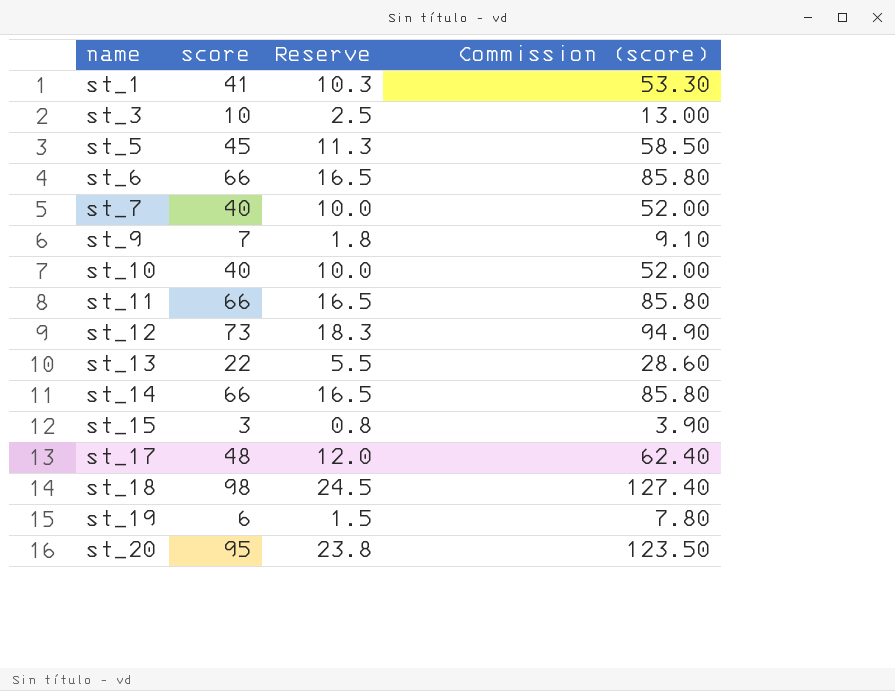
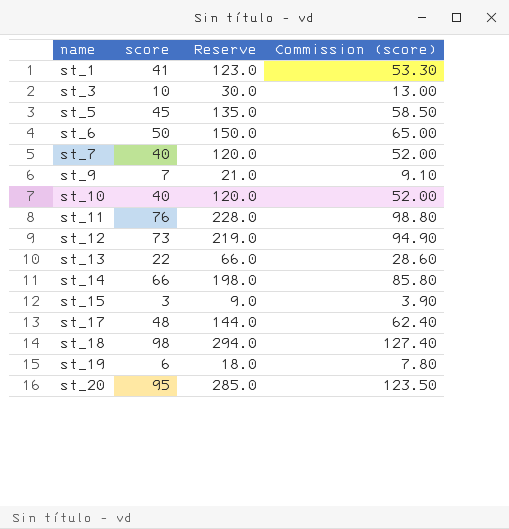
column Reserve | formula: [score] * 0.25 -> [score] * 3
st_6 | score: 66 -> 50
st_6 | Commission (score): 85.80 -> 65.00
st_11 | score: 66 -> 76
st_11 | Commission (score): 85.80 -> 98.80

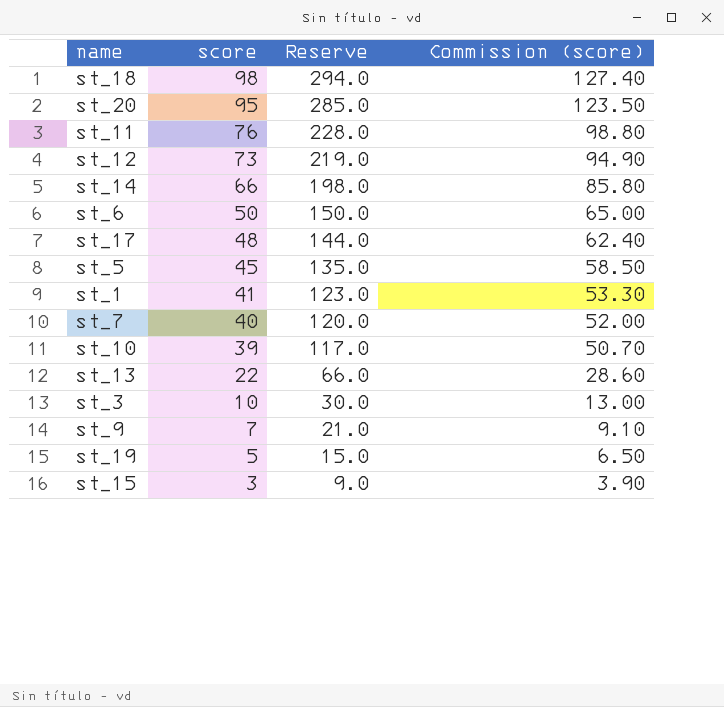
row order: name ascending -> score descending
st_10 | score: 40 -> 39
st_10 | Reserve: 120.0 -> 117.0
st_10 | Commission (score): 52.00 -> 50.70
st_19 | score: 6 -> 5
st_19 | Reserve: 18.0 -> 15.0
st_19 | Commission (score): 7.80 -> 6.50

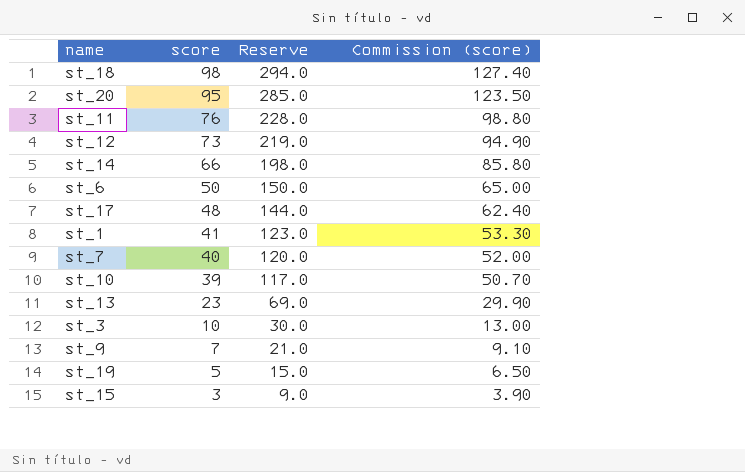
row st_5: 45 | 135.0 | 58.50 -> none
st_13 | score: 22 -> 23
st_13 | Reserve: 66.0 -> 69.0
st_13 | Commission (score): 28.60 -> 29.90

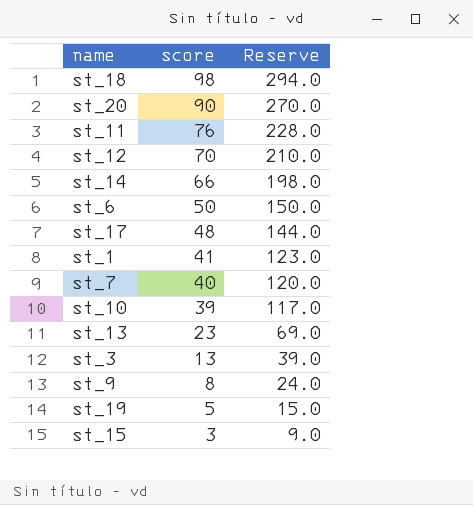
column Commission (score) | formula: [score] * 1.3 -> none
st_20 | score: 95 -> 90
st_20 | Reserve: 285.0 -> 270.0
st_12 | score: 73 -> 70
st_12 | Reserve: 219.0 -> 210.0
st_3 | score: 10 -> 13
st_3 | Reserve: 30.0 -> 39.0
st_9 | score: 7 -> 8
st_9 | Reserve: 21.0 -> 24.0

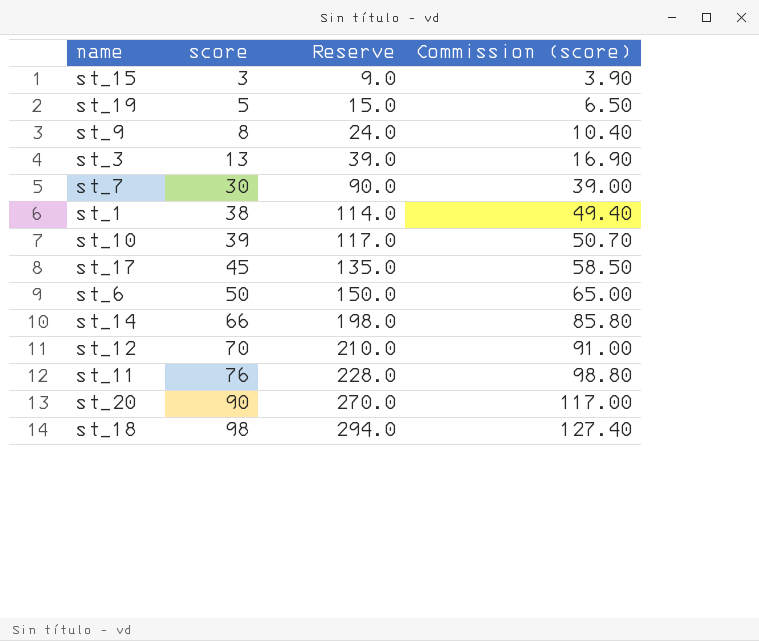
row order: score descending -> score ascending
column Commission (score) | formula: none -> [score] * 1.3
row st_13: 23 | 69.0 -> none
st_7 | score: 40 -> 30
st_7 | Reserve: 120.0 -> 90.0
st_1 | score: 41 -> 38
st_1 | Reserve: 123.0 -> 114.0
st_17 | score: 48 -> 45
st_17 | Reserve: 144.0 -> 135.0

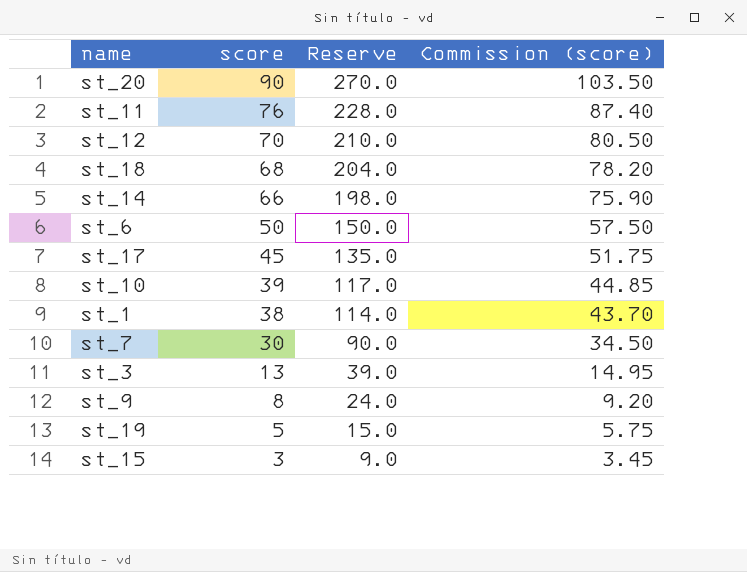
row order: score ascending -> score descending
column Commission (score) | formula: [score] * 1.3 -> [score] * 1.15
st_18 | score: 98 -> 68
st_18 | Reserve: 294.0 -> 204.0

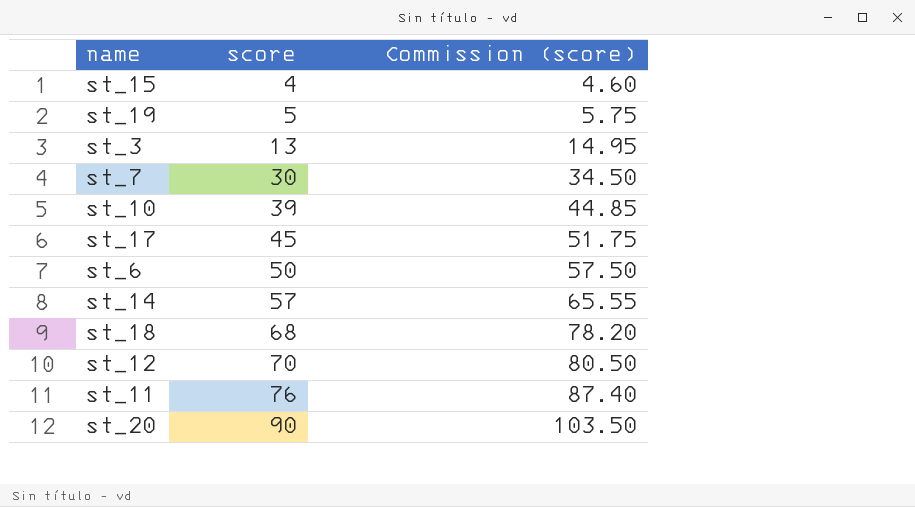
row order: score descending -> score ascending
column Reserve | formula: [score] * 3 -> none
row st_1: 38 | 114.0 | 43.70 -> none
row st_9: 8 | 24.0 | 9.20 -> none
st_15 | score: 3 -> 4
st_15 | Commission (score): 3.45 -> 4.60
st_14 | score: 66 -> 57
st_14 | Commission (score): 75.90 -> 65.55

